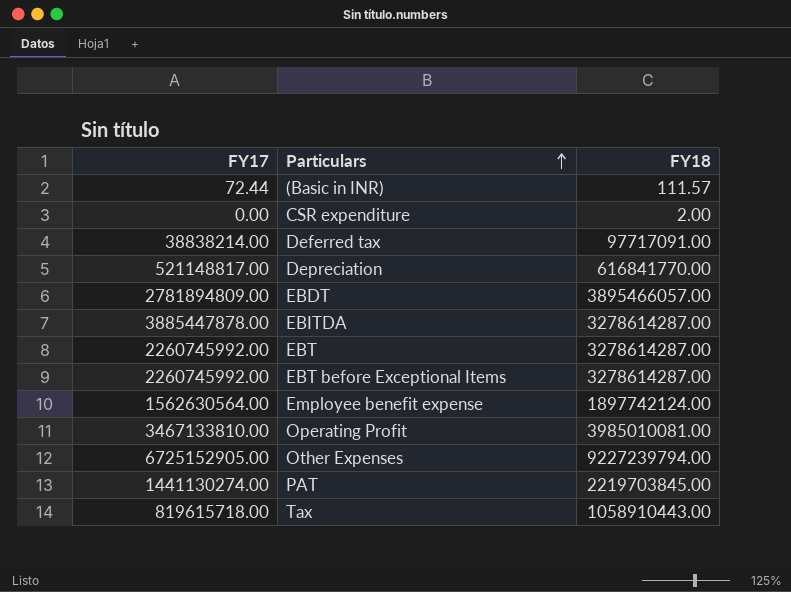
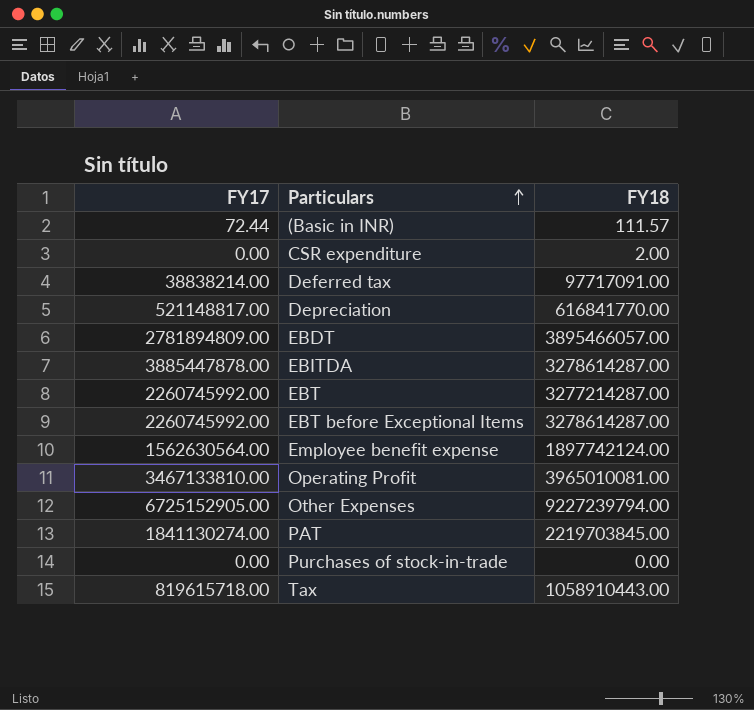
EBT | FY18: 3278614287.00 -> 3277214287.00
Operating Profit | FY18: 3985010081.00 -> 3965010081.00
PAT | FY17: 1441130274.00 -> 1841130274.00
row Purchases of stock-in-trade: none -> 0.00 | 0.00

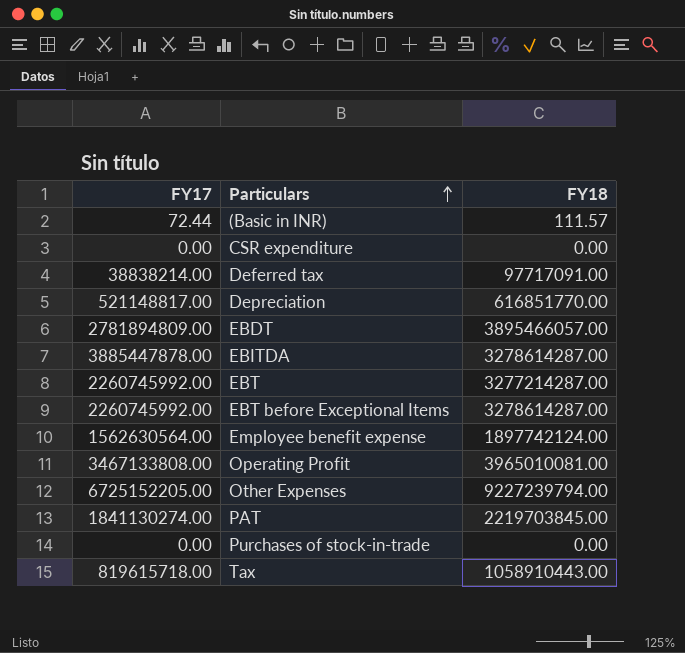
CSR expenditure | FY18: 2.00 -> 0.00
Depreciation | FY18: 616841770.00 -> 616851770.00
Operating Profit | FY17: 3467133810.00 -> 3467133808.00
Other Expenses | FY17: 6725152905.00 -> 6725152205.00

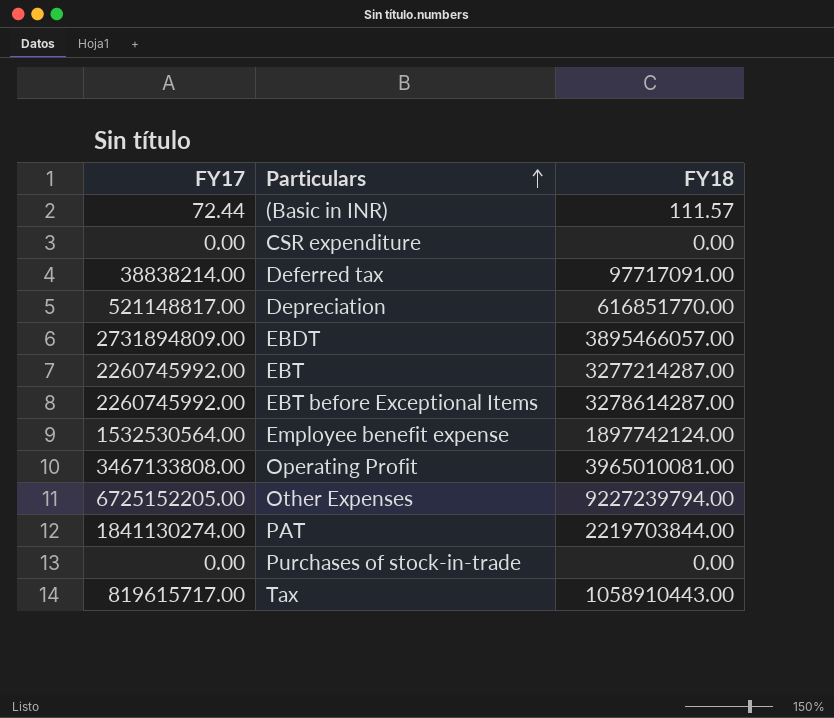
row EBITDA: 3885447878.00 | 3278614287.00 -> none
EBDT | FY17: 2781894809.00 -> 2731894809.00
Employee benefit expense | FY17: 1562630564.00 -> 1532530564.00
PAT | FY18: 2219703845.00 -> 2219703844.00
Tax | FY17: 819615718.00 -> 819615717.00

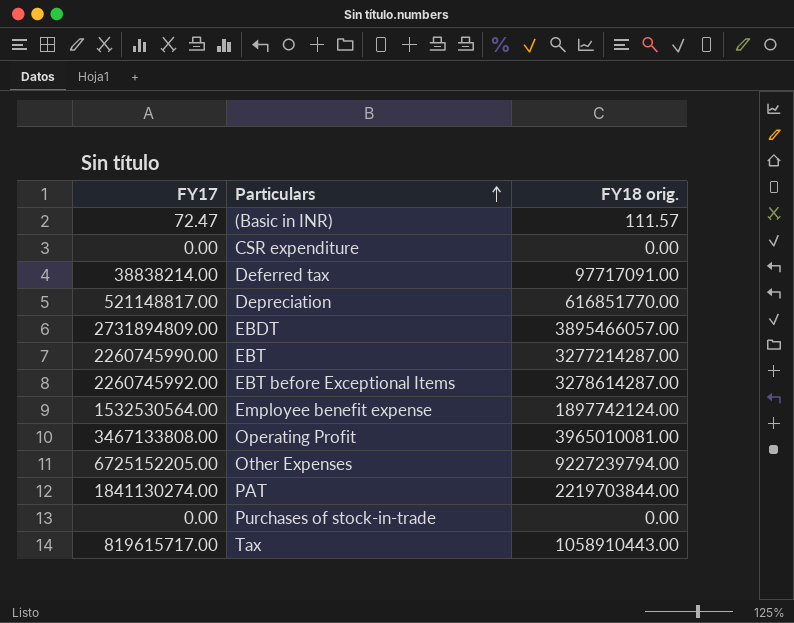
column name: FY18 -> FY18 orig.
(Basic in INR) | FY17: 72.44 -> 72.47
EBT | FY17: 2260745992.00 -> 2260745990.00

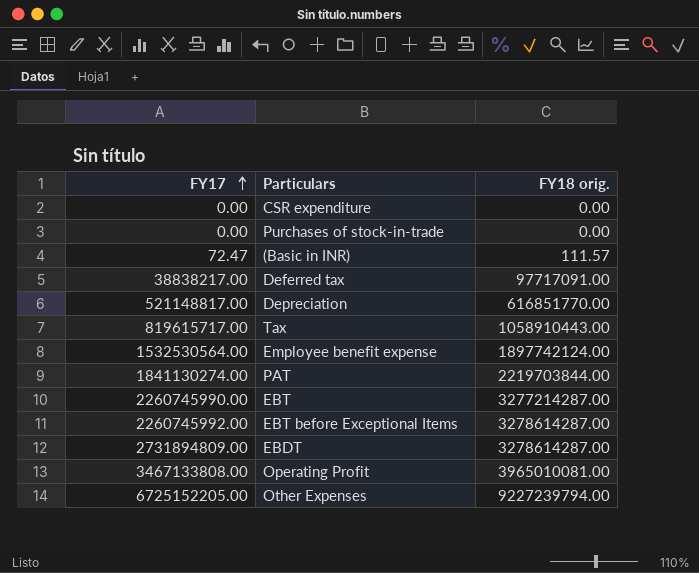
row order: Particulars ascending -> FY17 ascending
Deferred tax | FY17: 38838214.00 -> 38838217.00
EBDT | FY18 orig.: 3895466057.00 -> 3278614287.00

